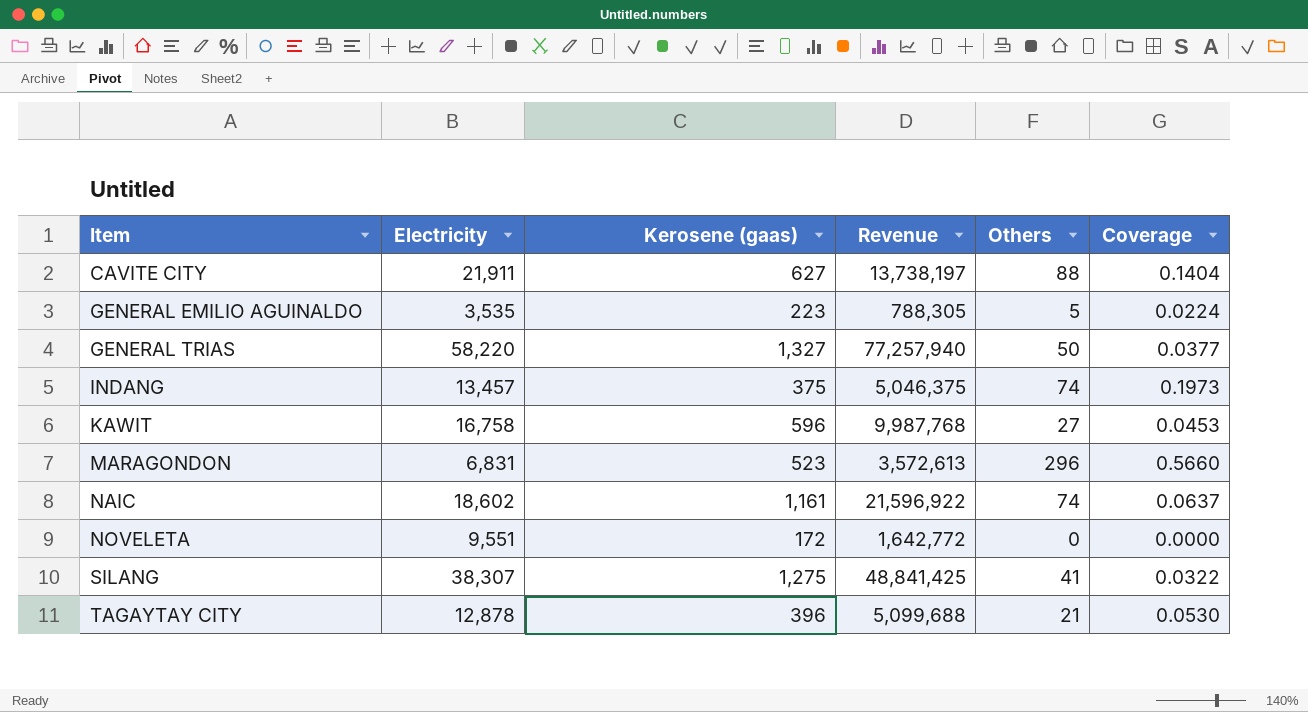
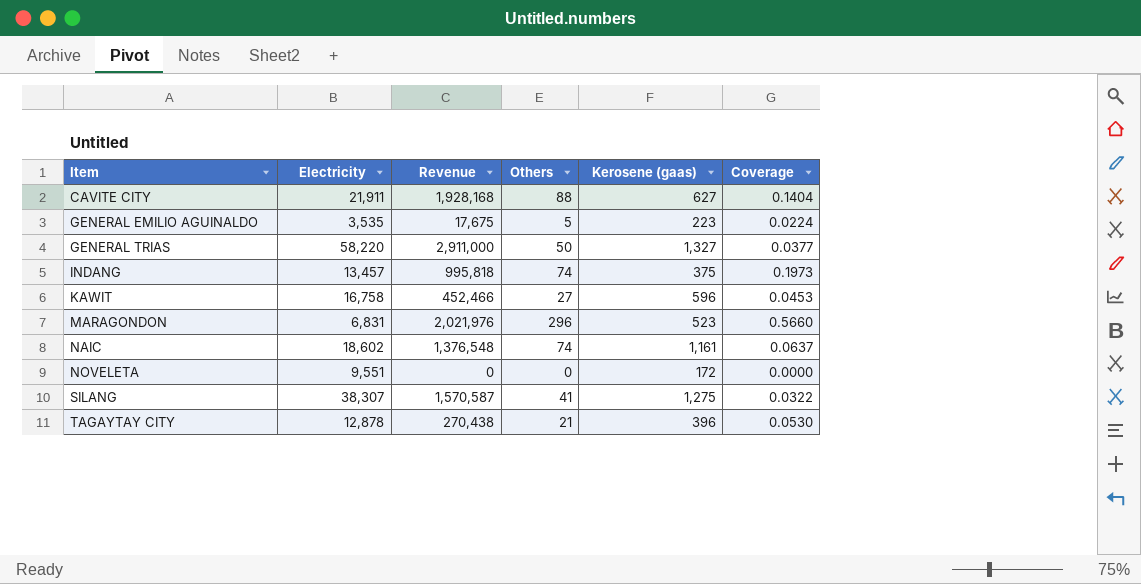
column Revenue | formula: [Electricity] * [Kerosene (gaas)] -> [Electricity] * [Others]
column Kerosene (gaas) | position: 3 -> 5

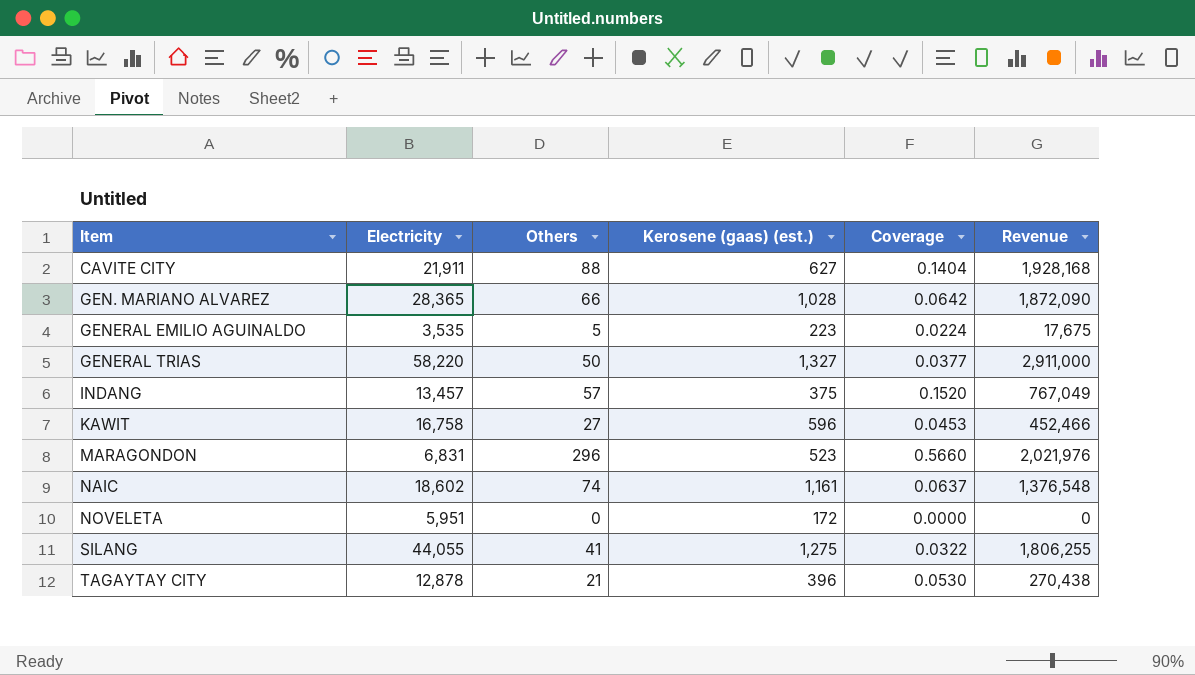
column name: Kerosene (gaas) -> Kerosene (gaas) (est.)
column Revenue | position: 3 -> 6
row GEN. MARIANO ALVAREZ: none -> 28,365 | 66 | 1,028 | 0.0642 | 1,872,090
INDANG | Others: 74 -> 57
INDANG | Coverage: 0.1973 -> 0.1520
INDANG | Revenue: 995,818 -> 767,049
NOVELETA | Electricity: 9,551 -> 5,951
SILANG | Electricity: 38,307 -> 44,055
SILANG | Revenue: 1,570,587 -> 1,806,255

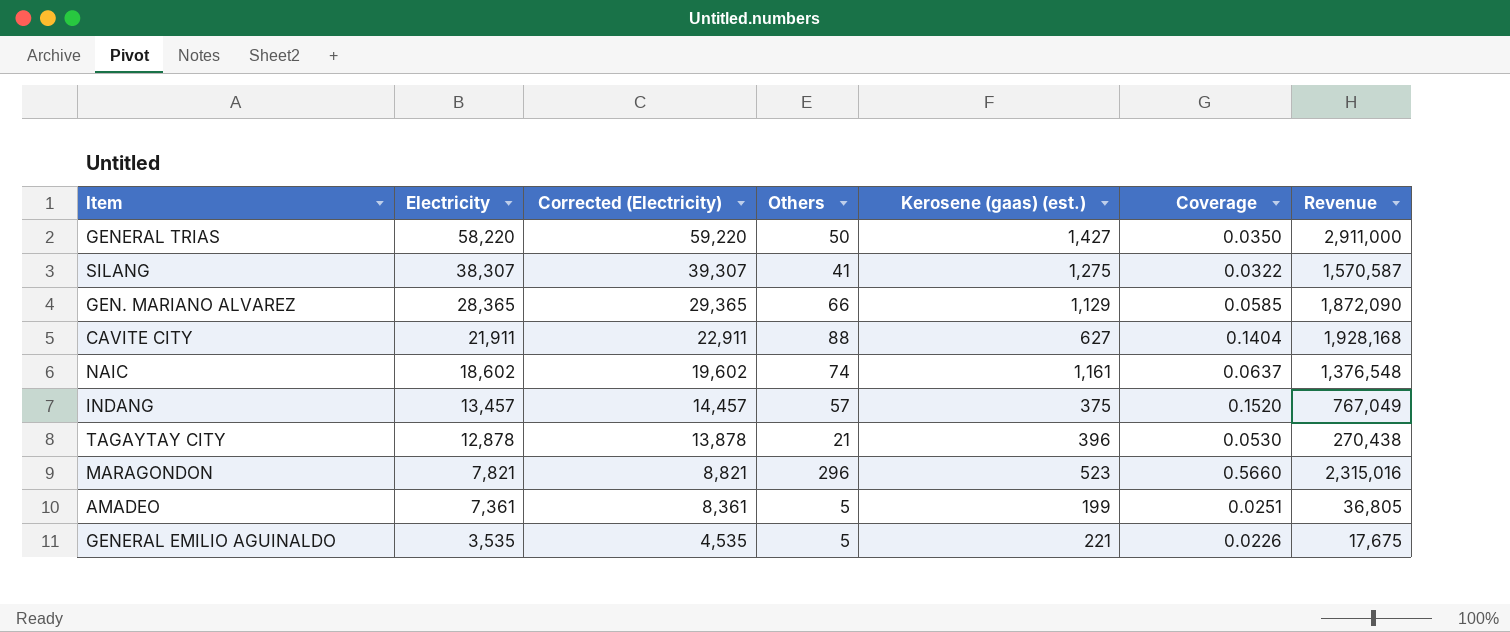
row order: Item ascending -> Electricity descending
column Corrected (Electricity) | formula: none -> [Electricity] + 1000
row KAWIT: 16,758 | 27 | 596 | 0.0453 | 452,466 -> none
row NOVELETA: 5,951 | 0 | 172 | 0.0000 | 0 -> none
GENERAL TRIAS | Kerosene (gaas) (est.): 1,327 -> 1,427
GENERAL TRIAS | Coverage: 0.0377 -> 0.0350
SILANG | Electricity: 44,055 -> 38,307
SILANG | Revenue: 1,806,255 -> 1,570,587
GEN. MARIANO ALVAREZ | Kerosene (gaas) (est.): 1,028 -> 1,129
GEN. MARIANO ALVAREZ | Coverage: 0.0642 -> 0.0585
MARAGONDON | Electricity: 6,831 -> 7,821
MARAGONDON | Revenue: 2,021,976 -> 2,315,016
row AMADEO: none -> 7,361 | 8,361 | 5 | 199 | 0.0251 | 36,805
GENERAL EMILIO AGUINALDO | Kerosene (gaas) (est.): 223 -> 221
GENERAL EMILIO AGUINALDO | Coverage: 0.0224 -> 0.0226

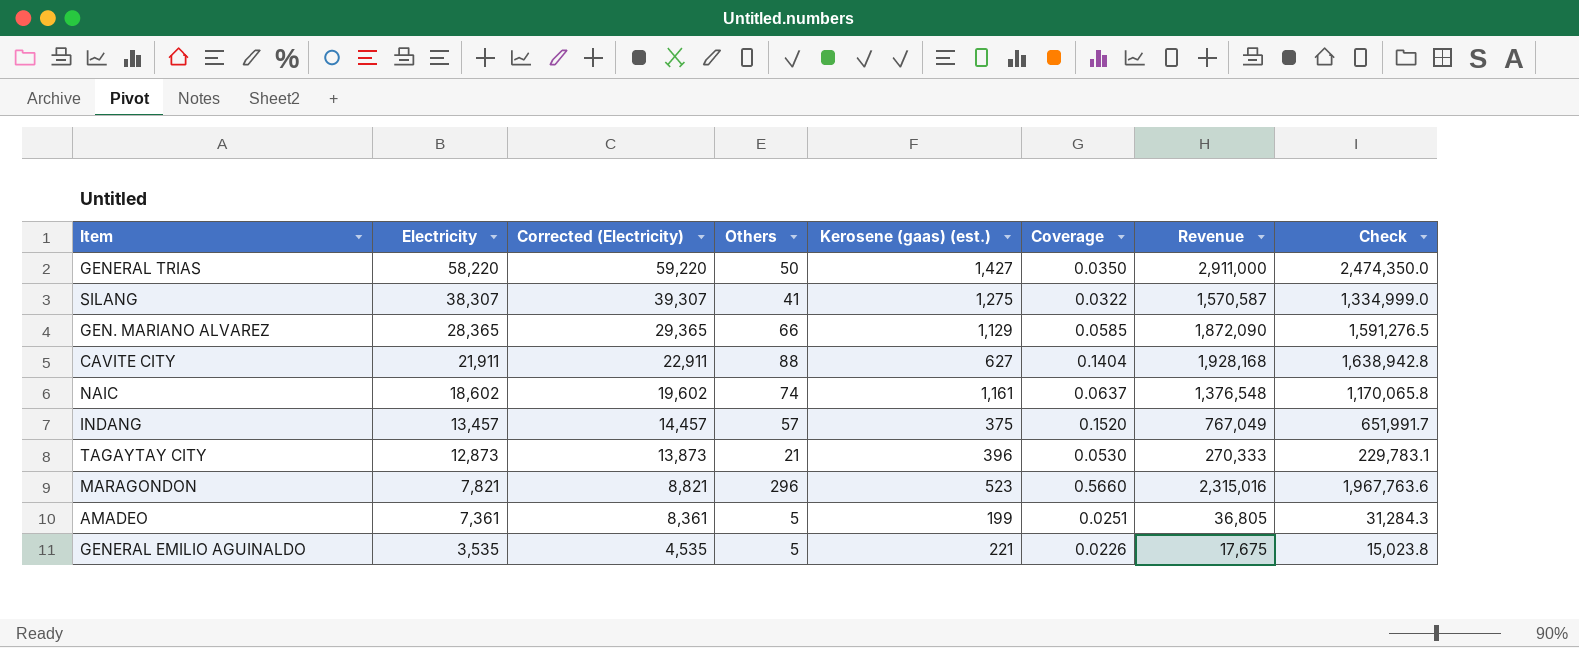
column Check | formula: none -> [Revenue] * 0.85
TAGAYTAY CITY | Electricity: 12,878 -> 12,873
TAGAYTAY CITY | Corrected (Electricity): 13,878 -> 13,873
TAGAYTAY CITY | Revenue: 270,438 -> 270,333

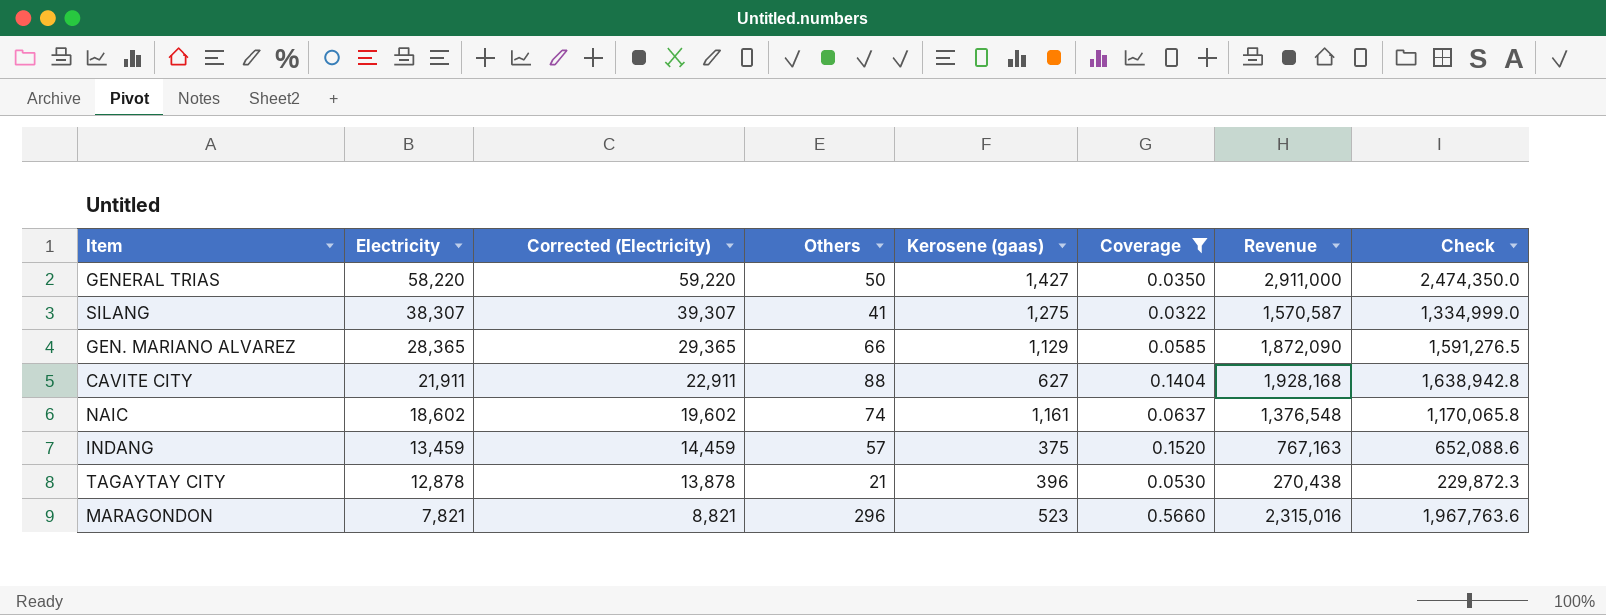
filter: none -> Coverage >= 0.0322
column name: Kerosene (gaas) (est.) -> Kerosene (gaas)
INDANG | Electricity: 13,457 -> 13,459
INDANG | Corrected (Electricity): 14,457 -> 14,459
INDANG | Revenue: 767,049 -> 767,163
INDANG | Check: 651,991.7 -> 652,088.6
TAGAYTAY CITY | Electricity: 12,873 -> 12,878
TAGAYTAY CITY | Corrected (Electricity): 13,873 -> 13,878
TAGAYTAY CITY | Revenue: 270,333 -> 270,438
TAGAYTAY CITY | Check: 229,783.1 -> 229,872.3

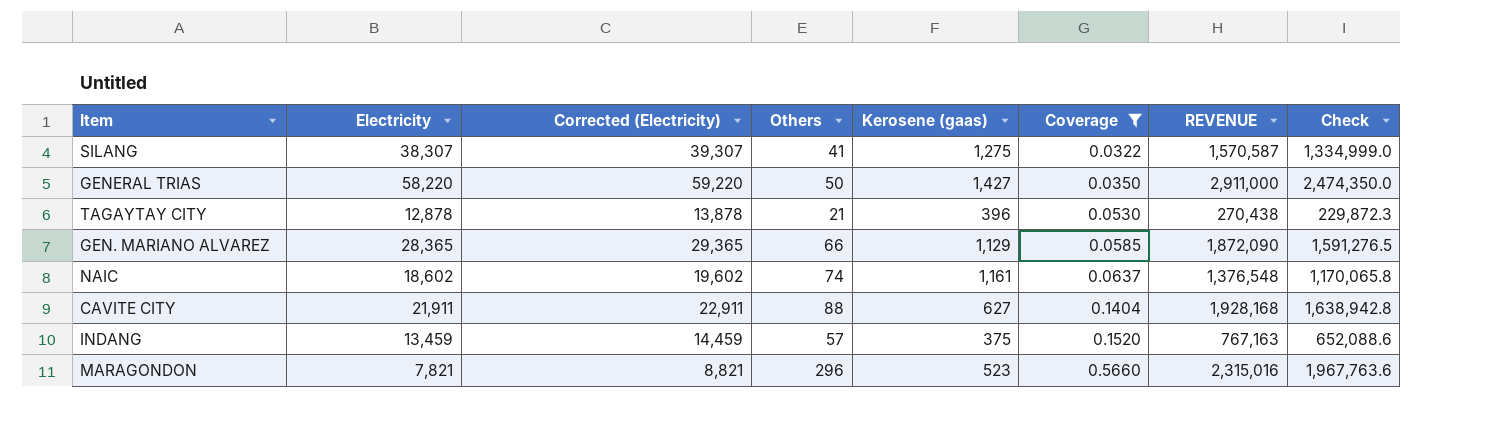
row order: Electricity descending -> Coverage ascending
column name: Revenue -> REVENUE

